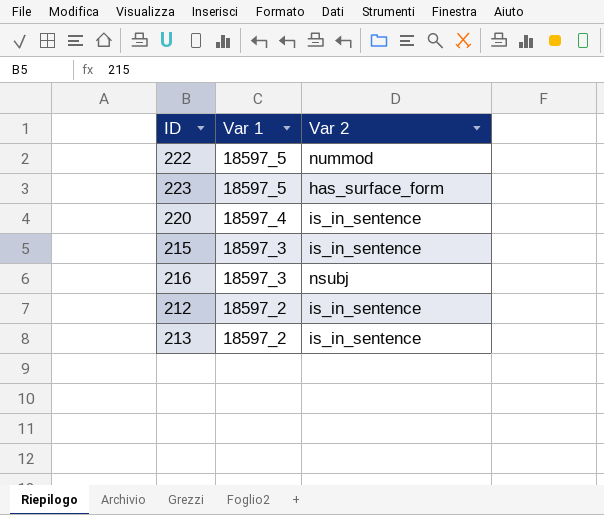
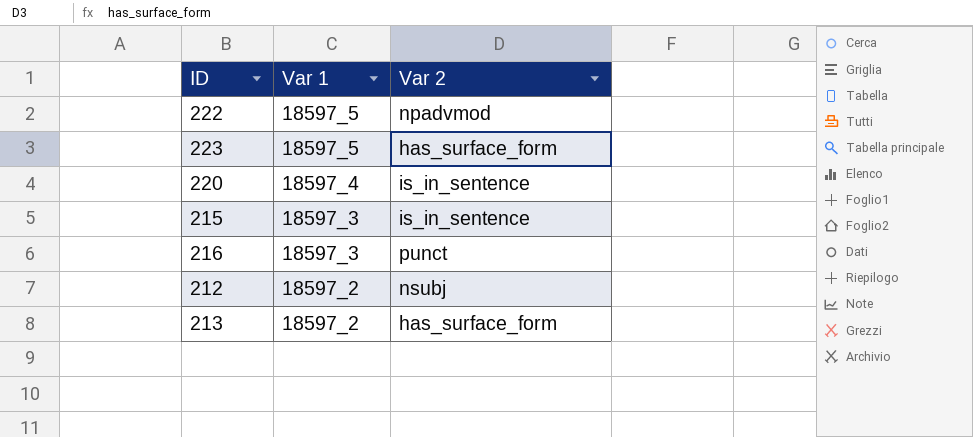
222 | Var 2: nummod -> npadvmod
216 | Var 2: nsubj -> punct
212 | Var 2: is_in_sentence -> nsubj
213 | Var 2: is_in_sentence -> has_surface_form

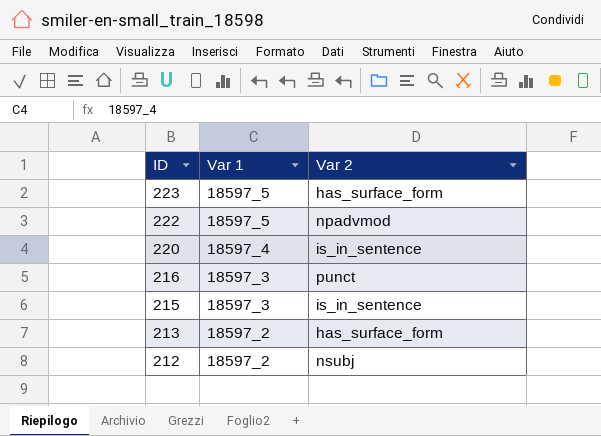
row order: Var 1 descending -> ID descending

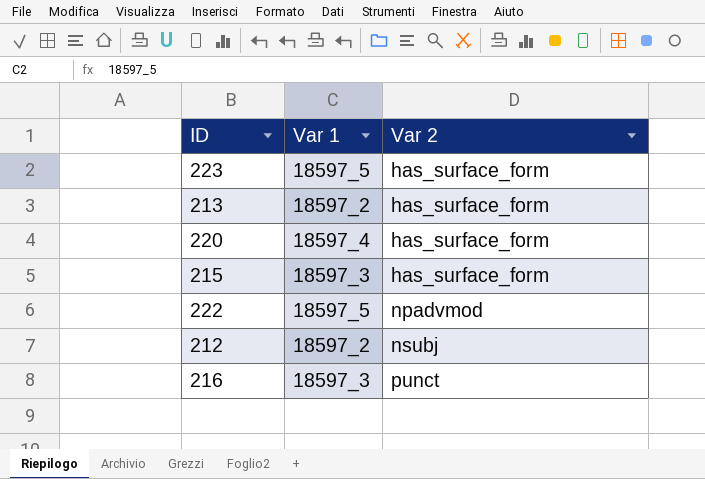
row order: ID descending -> Var 2 ascending
220 | Var 2: is_in_sentence -> has_surface_form
215 | Var 2: is_in_sentence -> has_surface_form

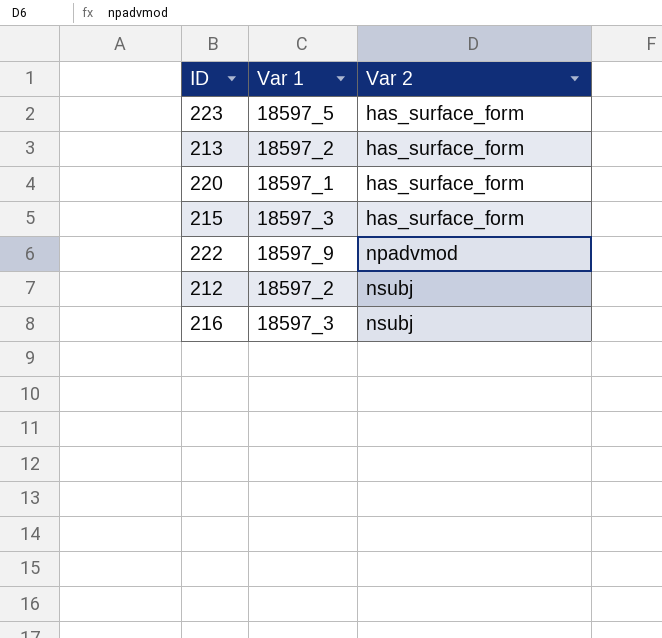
220 | Var 1: 18597_4 -> 18597_1
222 | Var 1: 18597_5 -> 18597_9
216 | Var 2: punct -> nsubj

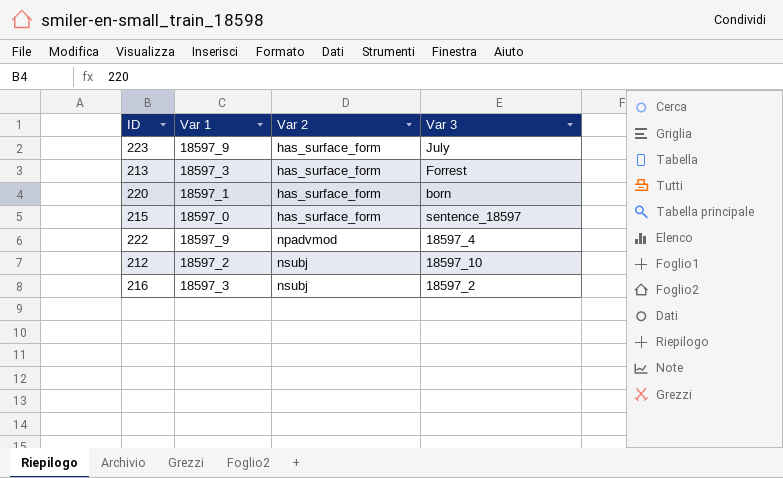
column Var 3 | position: none -> 4
223 | Var 1: 18597_5 -> 18597_9
213 | Var 1: 18597_2 -> 18597_3
215 | Var 1: 18597_3 -> 18597_0

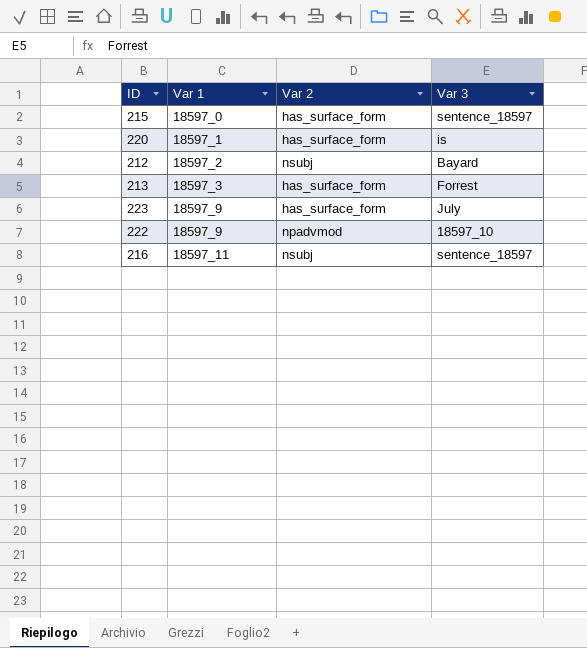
row order: Var 2 ascending -> Var 1 ascending
220 | Var 3: born -> is
212 | Var 3: 18597_10 -> Bayard
222 | Var 3: 18597_4 -> 18597_10
216 | Var 1: 18597_3 -> 18597_11
216 | Var 3: 18597_2 -> sentence_18597

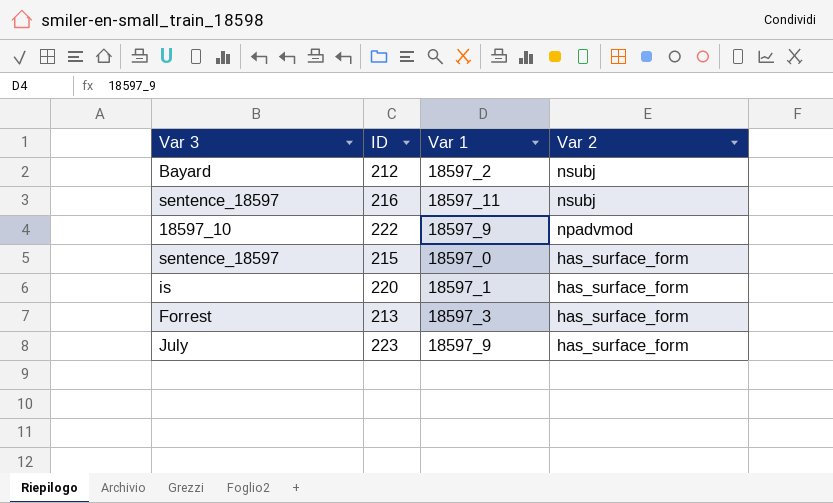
row order: Var 1 ascending -> Var 2 descending
column Var 3 | position: 4 -> 1

